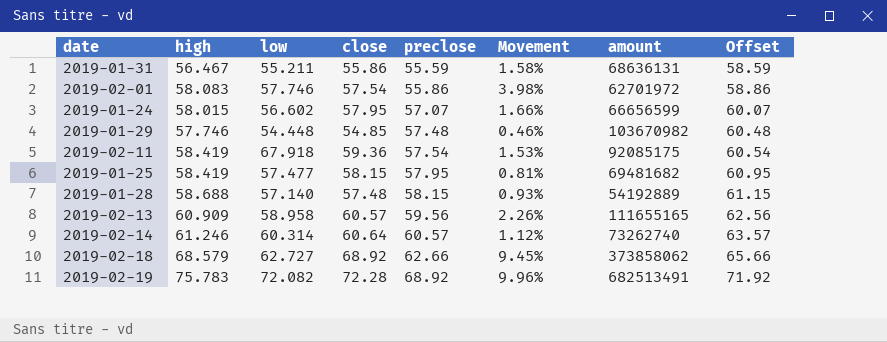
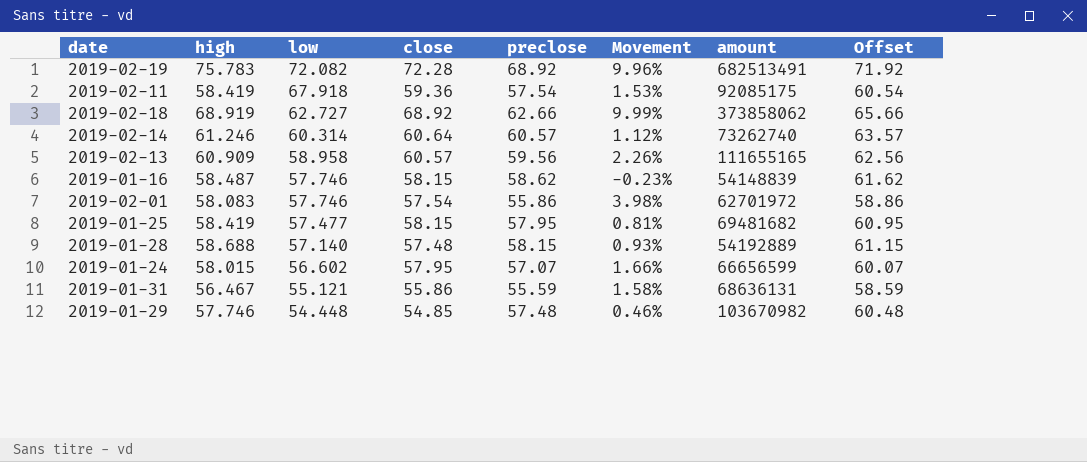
row order: preclose ascending -> low descending
2019-02-18 | high: 68.579 -> 68.919
2019-02-18 | Movement: 9.45% -> 9.99%
row 2019-01-16: none -> 58.487 | 57.746 | 58.15 | 58.62 | -0.23% | 54148839 | 61.62
2019-01-31 | low: 55.211 -> 55.121

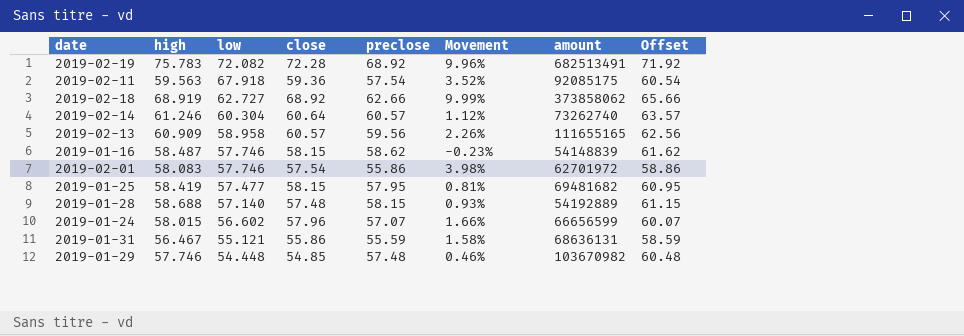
2019-02-11 | high: 58.419 -> 59.563
2019-02-11 | Movement: 1.53% -> 3.52%
2019-02-14 | low: 60.314 -> 60.304
2019-01-24 | close: 57.95 -> 57.96

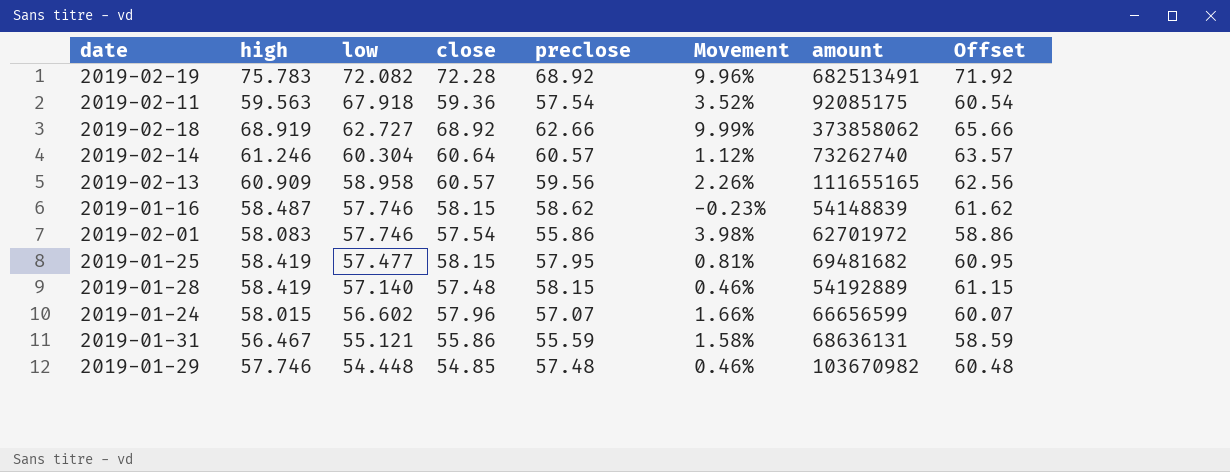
2019-01-28 | high: 58.688 -> 58.419
2019-01-28 | Movement: 0.93% -> 0.46%

